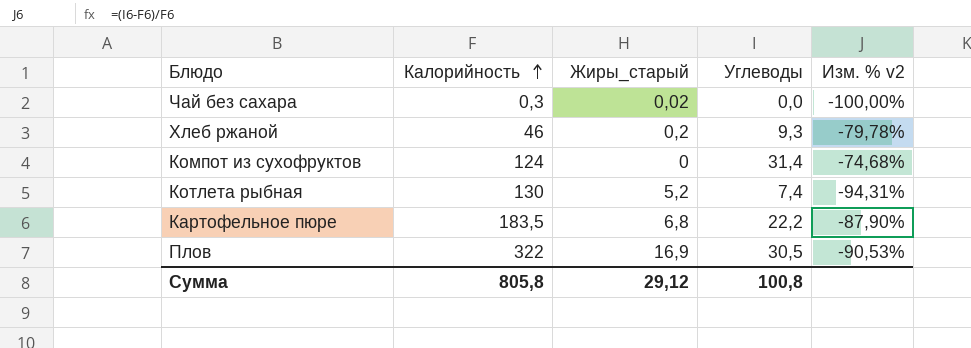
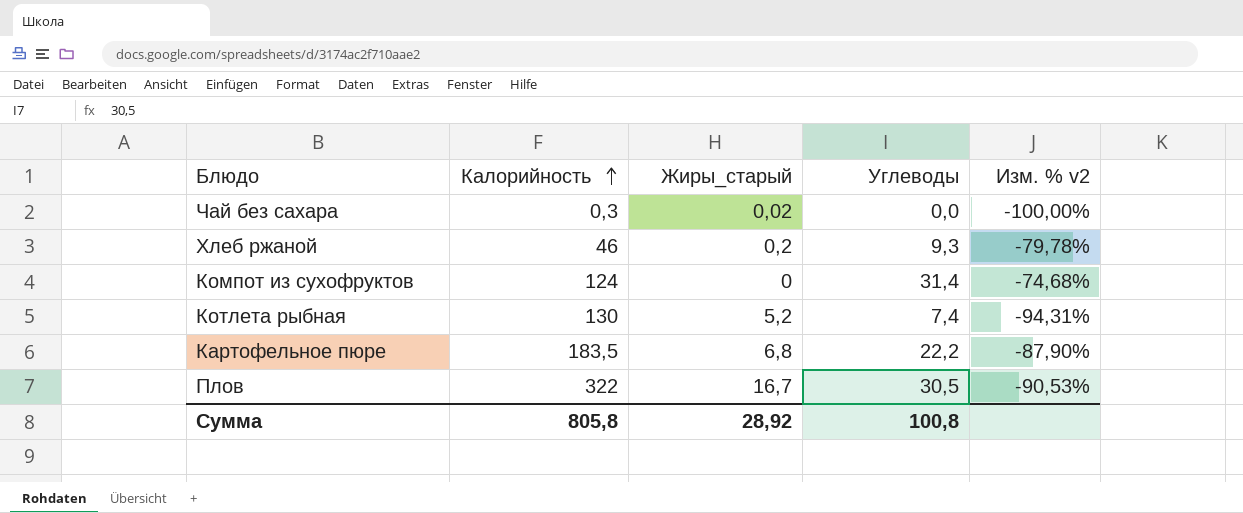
Плов | Жиры_старый: 16,9 -> 16,7
Сумма | Жиры_старый: 29,12 -> 28,92

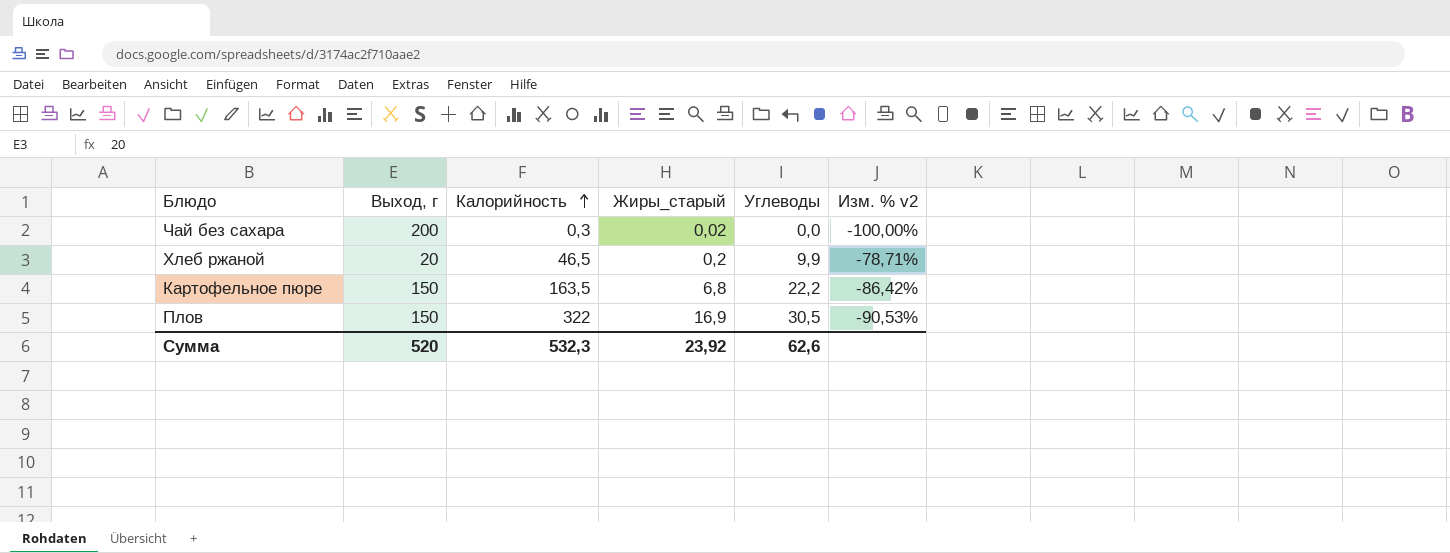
column Выход, г | position: none -> 2
row Компот из сухофруктов: 124 | 0 | 31,4 | -74,68% -> none
row Котлета рыбная: 130 | 5,2 | 7,4 | -94,31% -> none
Хлеб ржаной | Калорийность: 46 -> 46,5
Хлеб ржаной | Углеводы: 9,3 -> 9,9
Хлеб ржаной | Изм. % v2: -79,78% -> -78,71%
Картофельное пюре | Калорийность: 183,5 -> 163,5
Картофельное пюре | Изм. % v2: -87,90% -> -86,42%
Плов | Жиры_старый: 16,7 -> 16,9
Сумма | Калорийность: 805,8 -> 532,3
Сумма | Жиры_старый: 28,92 -> 23,92
Сумма | Углеводы: 100,8 -> 62,6

